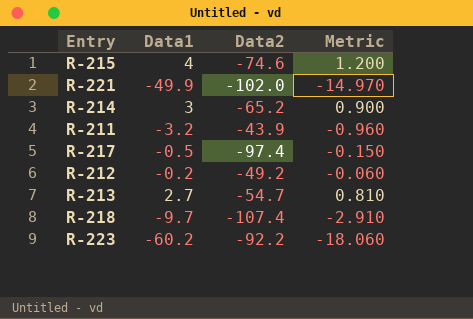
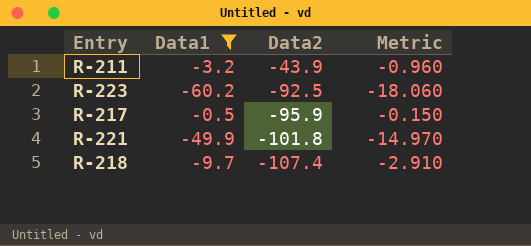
filter: none -> Data1 <= -0.5
row order: none -> Data2 descending
R-223 | Data2: -92.2 -> -92.5
R-217 | Data2: -97.4 -> -95.9
R-221 | Data2: -102.0 -> -101.8

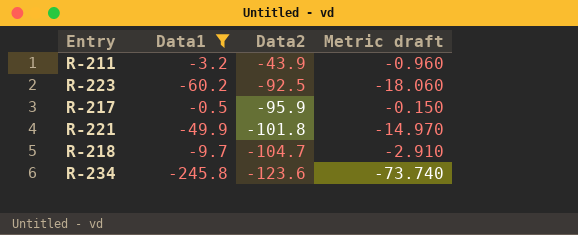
column name: Metric -> Metric draft
R-218 | Data2: -107.4 -> -104.7
row R-234: none -> -245.8 | -123.6 | -73.740

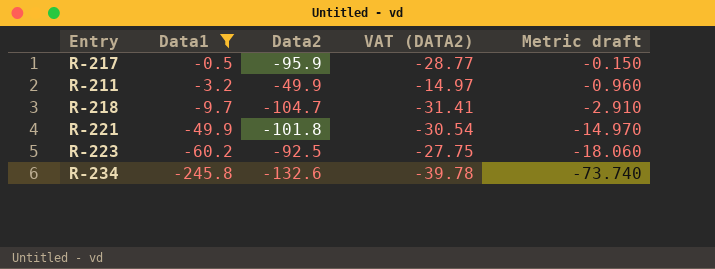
row order: Data2 descending -> Data1 descending
column VAT (DATA2) | formula: none -> [Data2] * 0.3
R-211 | Data2: -43.9 -> -49.9
R-234 | Data2: -123.6 -> -132.6

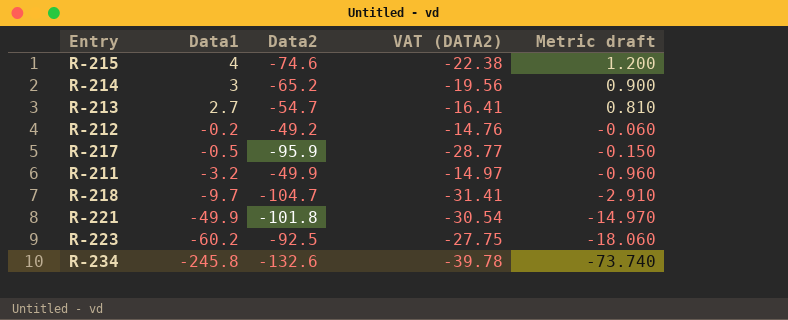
filter: Data1 <= -0.5 -> none

